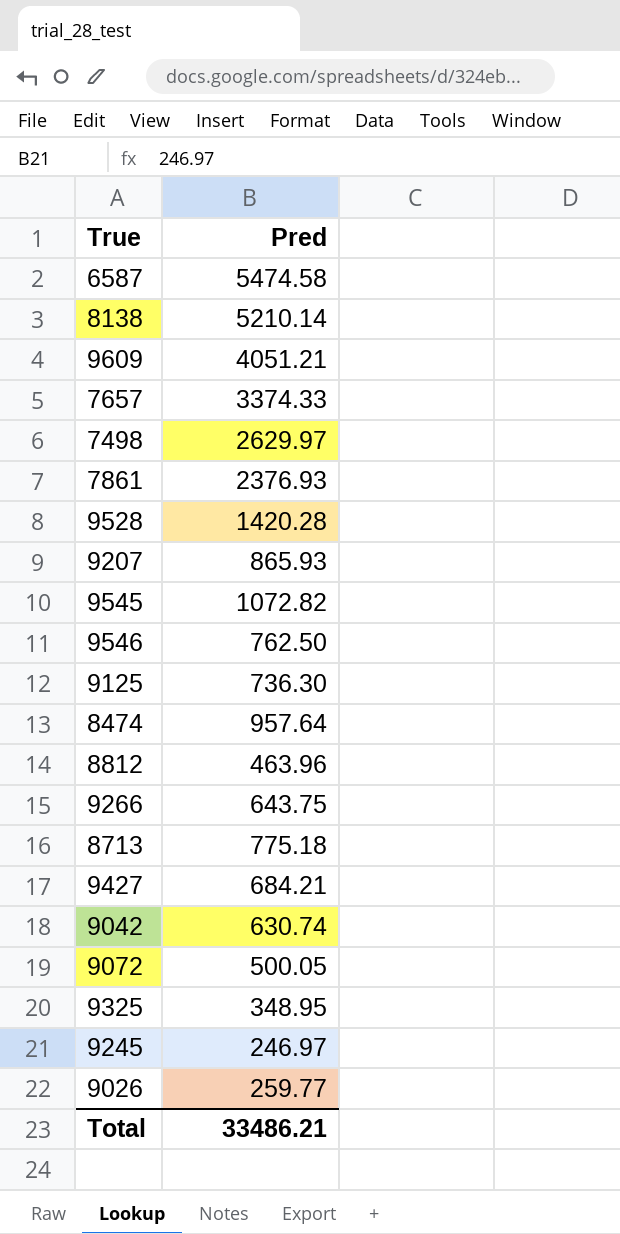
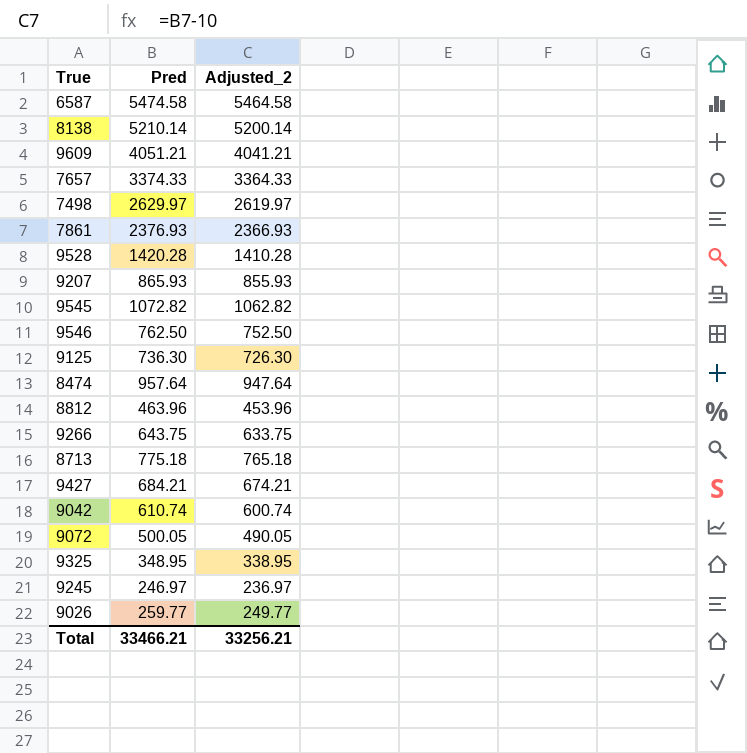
column Adjusted_2 | formula: none -> [Pred] - 10
9042 | Pred: 630.74 -> 610.74
Total | Pred: 33486.21 -> 33466.21

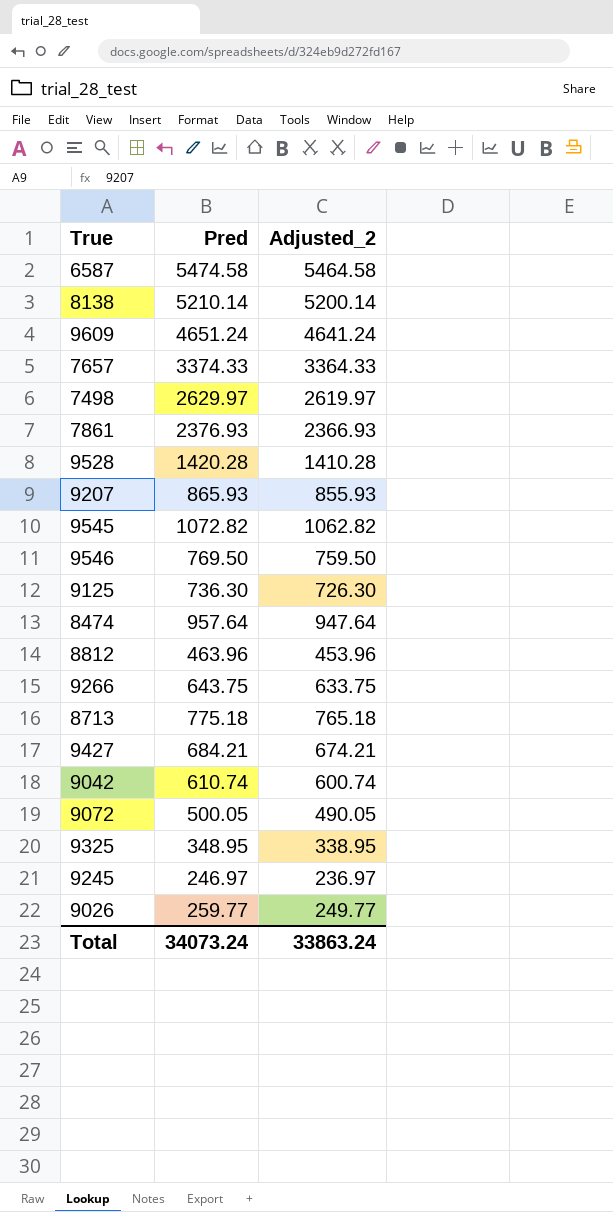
9609 | Pred: 4051.21 -> 4651.24
9609 | Adjusted_2: 4041.21 -> 4641.24
9546 | Pred: 762.50 -> 769.50
9546 | Adjusted_2: 752.50 -> 759.50
Total | Pred: 33466.21 -> 34073.24
Total | Adjusted_2: 33256.21 -> 33863.24

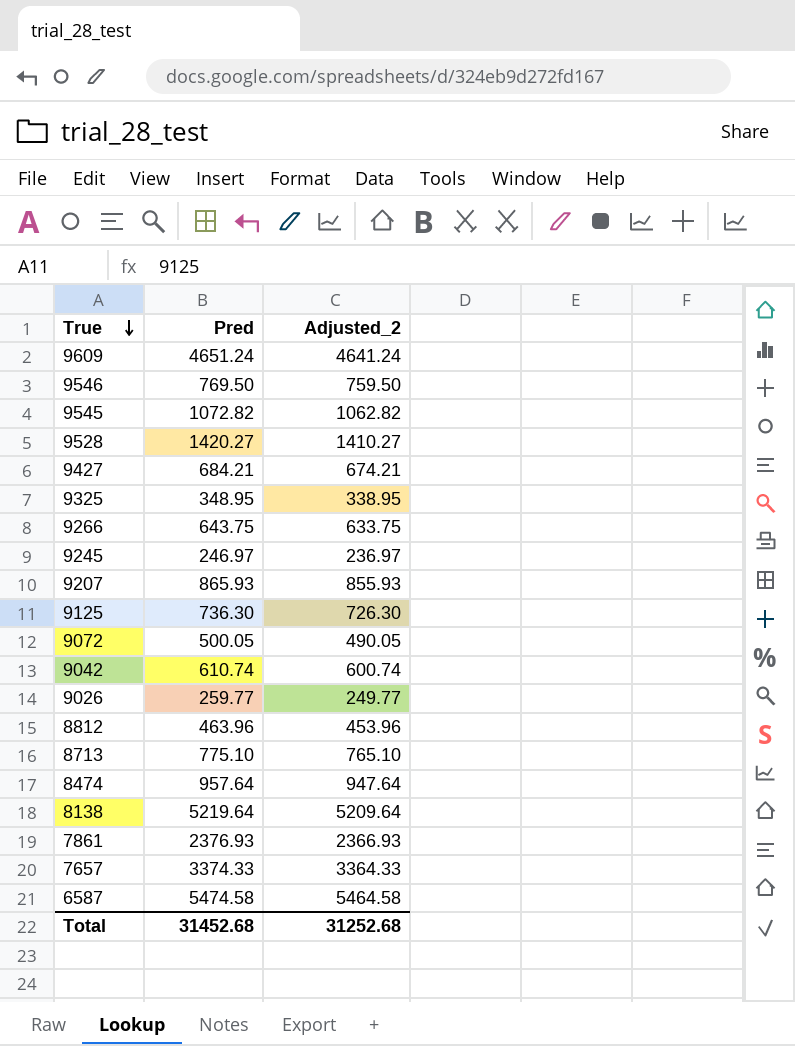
row order: none -> True descending
row 7498: 2629.97 | 2619.97 -> none
9528 | Pred: 1420.28 -> 1420.27
9528 | Adjusted_2: 1410.28 -> 1410.27
8713 | Pred: 775.18 -> 775.10
8713 | Adjusted_2: 765.18 -> 765.10
8138 | Pred: 5210.14 -> 5219.64
8138 | Adjusted_2: 5200.14 -> 5209.64
Total | Pred: 34073.24 -> 31452.68
Total | Adjusted_2: 33863.24 -> 31252.68

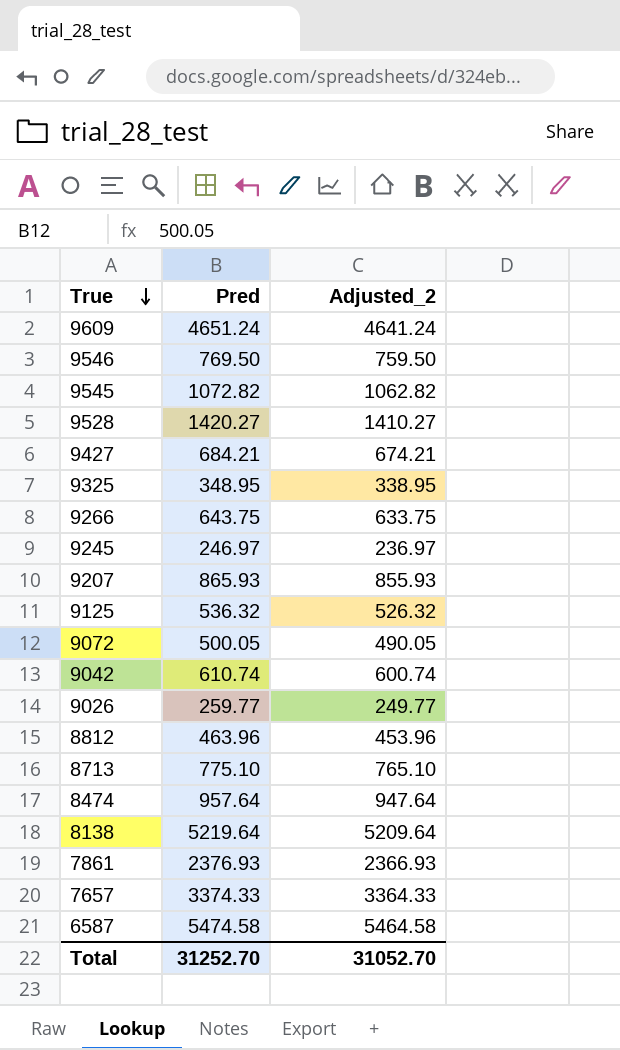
9125 | Pred: 736.30 -> 536.32
9125 | Adjusted_2: 726.30 -> 526.32
Total | Pred: 31452.68 -> 31252.70
Total | Adjusted_2: 31252.68 -> 31052.70

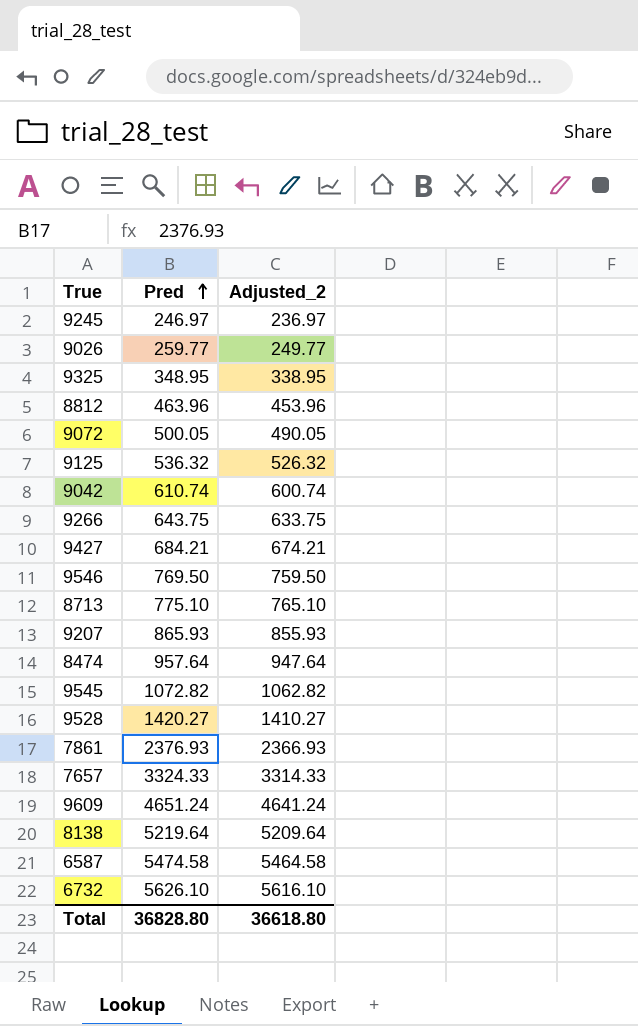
row order: True descending -> Pred ascending
7657 | Pred: 3374.33 -> 3324.33
7657 | Adjusted_2: 3364.33 -> 3314.33
row 6732: none -> 5626.10 | 5616.10
Total | Pred: 31252.70 -> 36828.80
Total | Adjusted_2: 31052.70 -> 36618.80

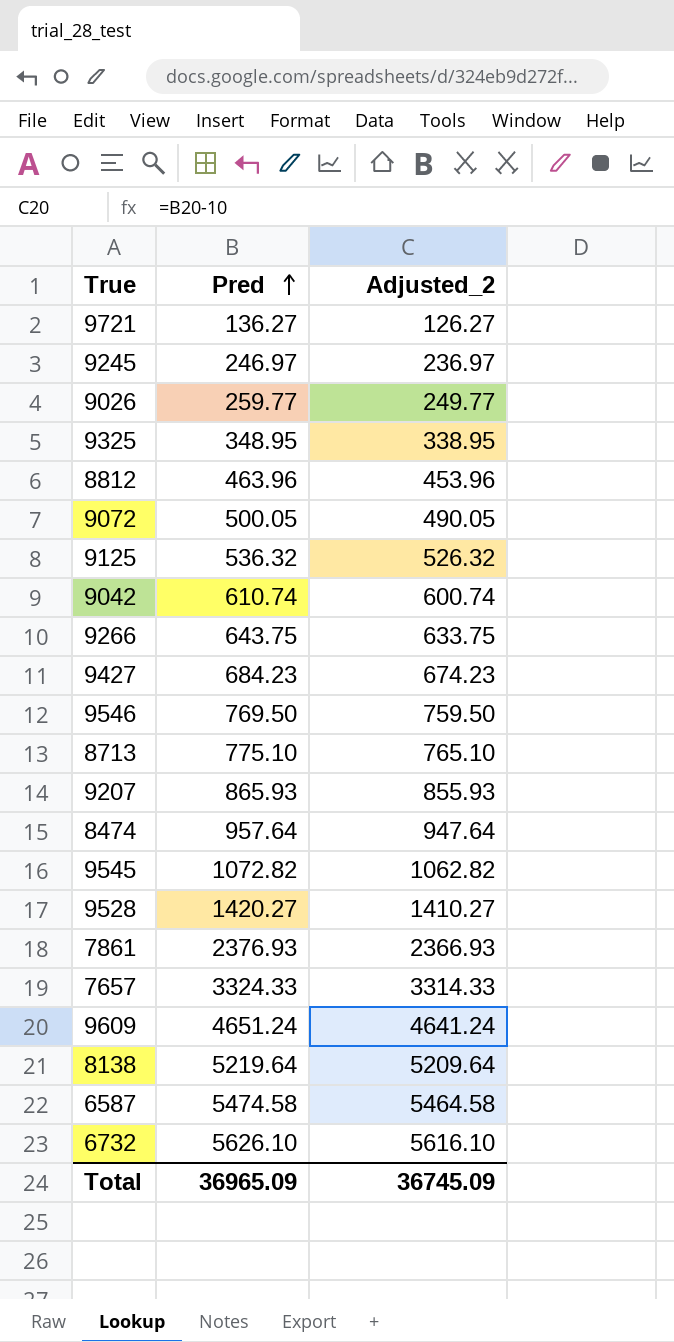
row 9721: none -> 136.27 | 126.27
9427 | Pred: 684.21 -> 684.23
9427 | Adjusted_2: 674.21 -> 674.23
Total | Pred: 36828.80 -> 36965.09
Total | Adjusted_2: 36618.80 -> 36745.09

